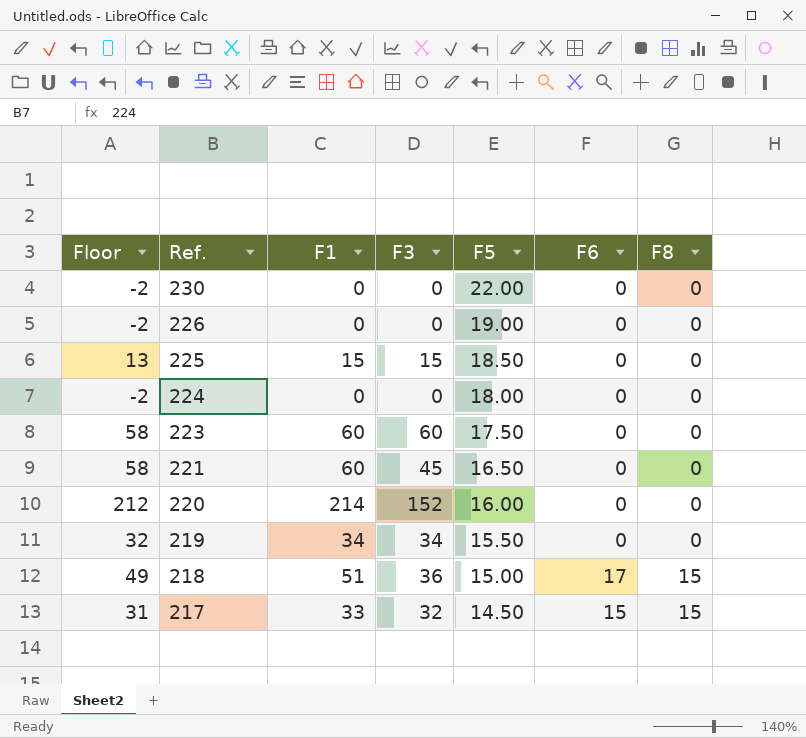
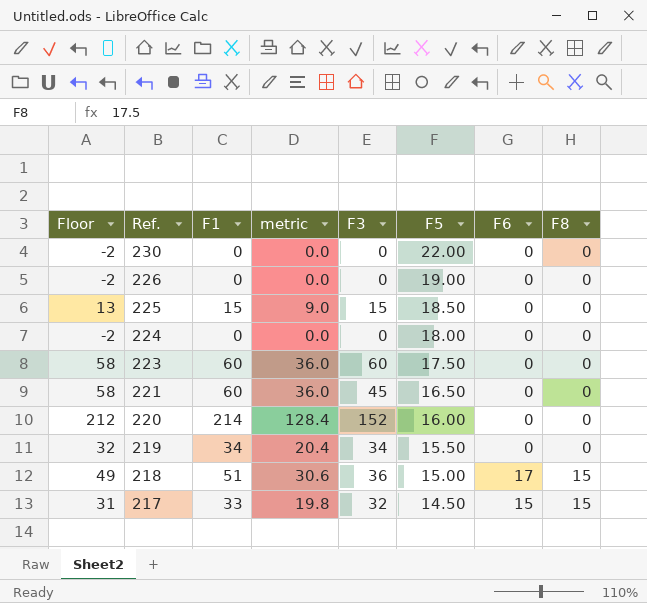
column metric | formula: none -> [F1] * 0.6

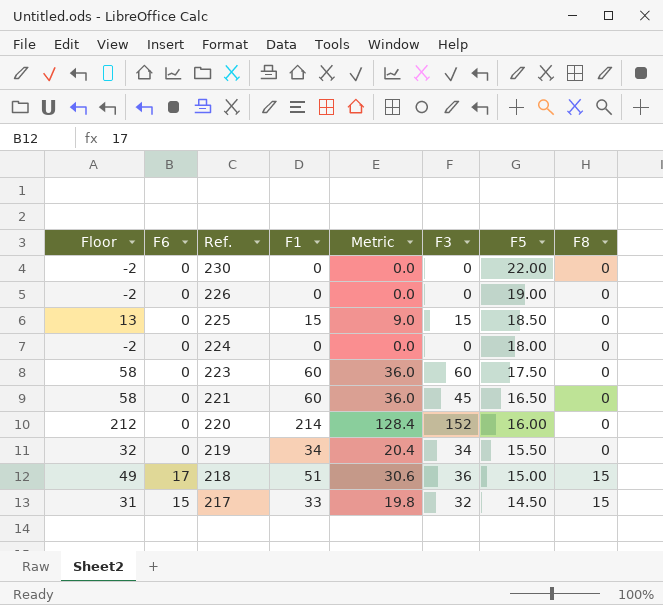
column F6 | position: 7 -> 2
column name: metric -> Metric

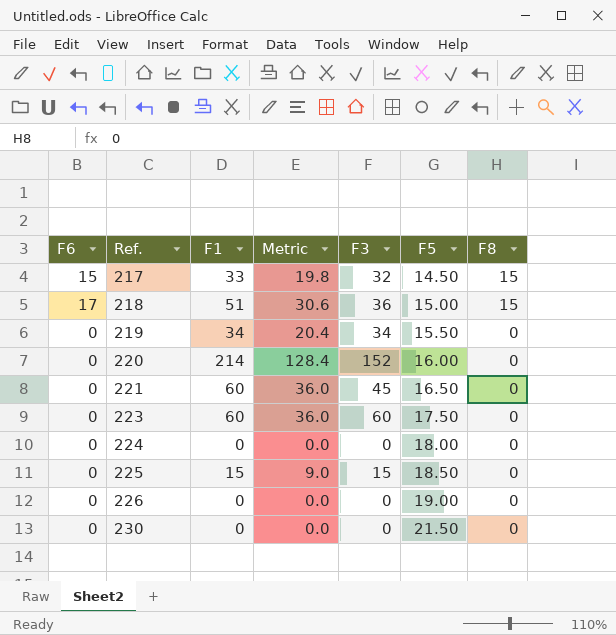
row order: Ref. descending -> Ref. ascending
column Floor | formula: [F1] - 2 -> none
230 | F5: 22.00 -> 21.50

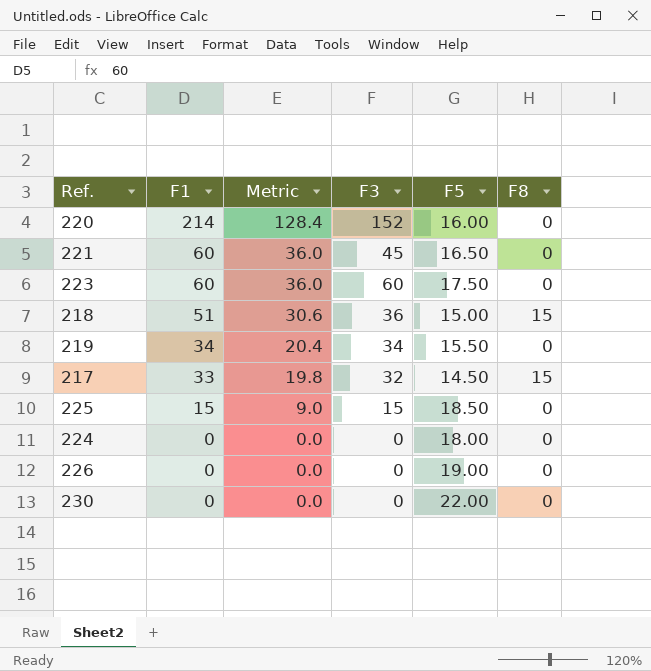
row order: Ref. ascending -> F1 descending
column F6 | position: 1 -> none
230 | F5: 21.50 -> 22.00

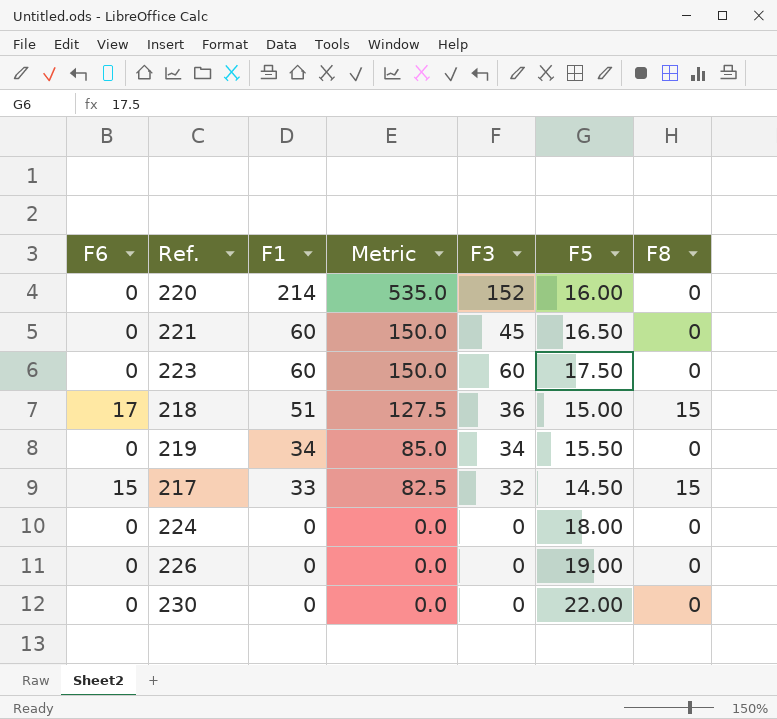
column F6 | position: none -> 1
column Metric | formula: [F1] * 0.6 -> [F1] * 2.5
row 225: 15 | 9.0 | 15 | 18.50 | 0 -> none

